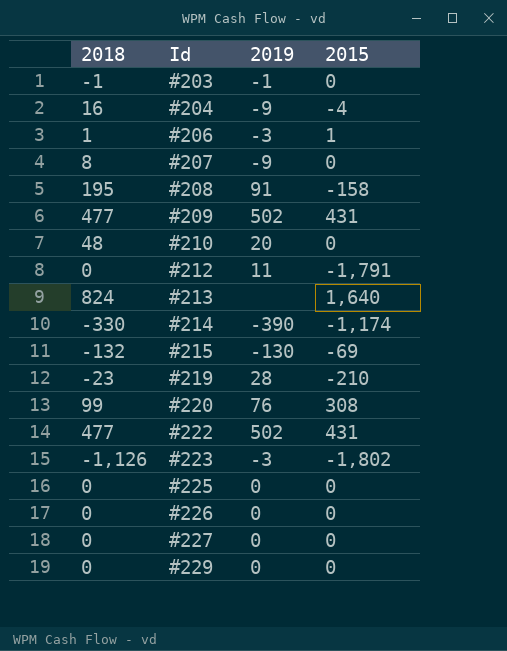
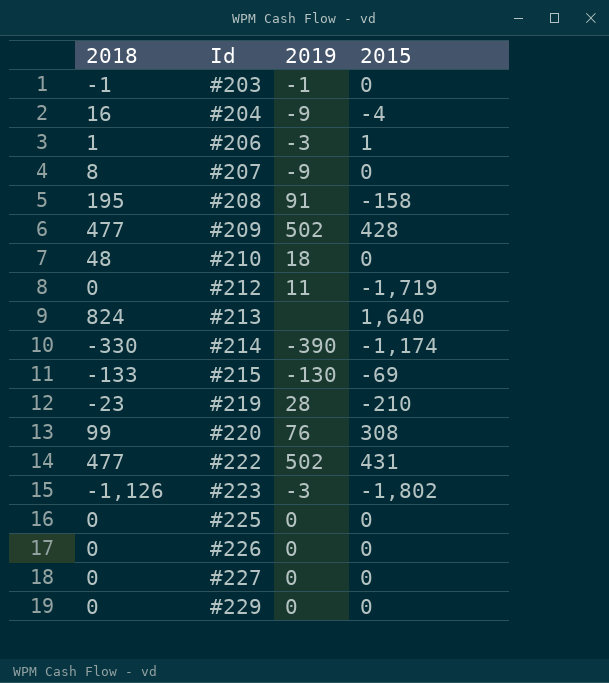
#209 | 2015: 431 -> 428
#210 | 2019: 20 -> 18
#212 | 2015: -1,791 -> -1,719
#215 | 2018: -132 -> -133

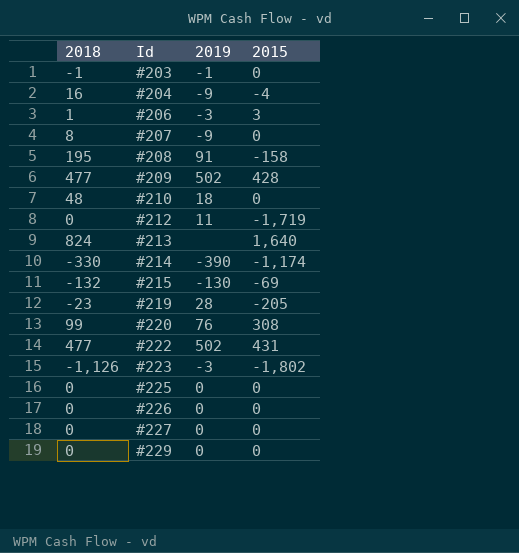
#206 | 2015: 1 -> 3
#215 | 2018: -133 -> -132
#219 | 2015: -210 -> -205

